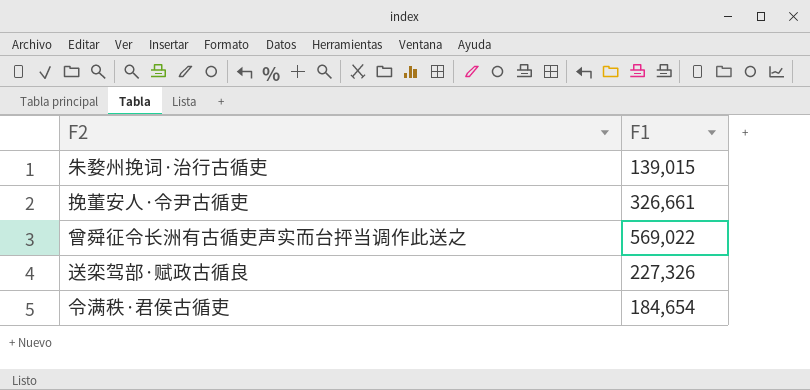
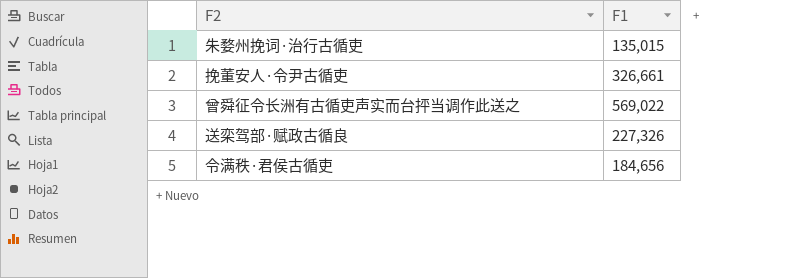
朱婺州挽词·治行古循吏 | F1: 139,015 -> 135,015
令满秩·君侯古循吏 | F1: 184,654 -> 184,656

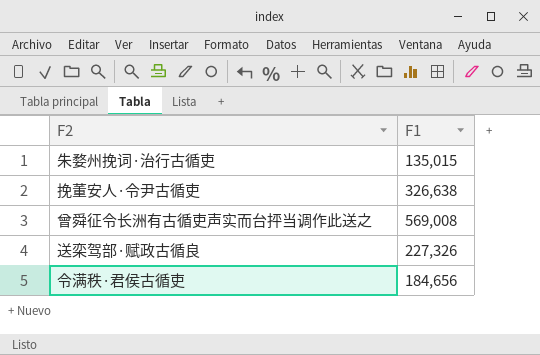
挽董安人·令尹古循吏 | F1: 326,661 -> 326,638
曾舜征令长洲有古循吏声实而台抨当调作此送之 | F1: 569,022 -> 569,008

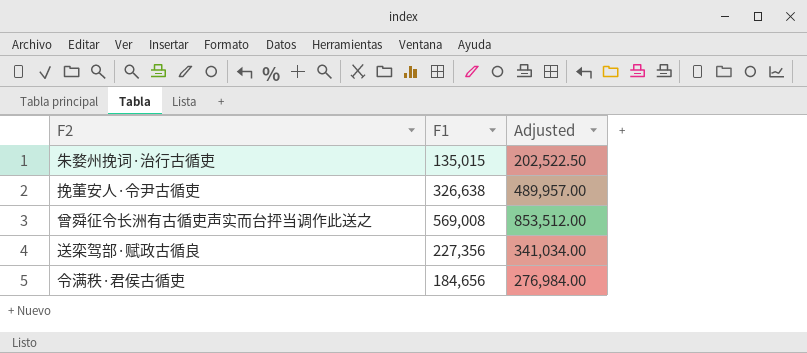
column Adjusted | formula: none -> [F1] * 1.5
送栾驾部·赋政古循良 | F1: 227,326 -> 227,356

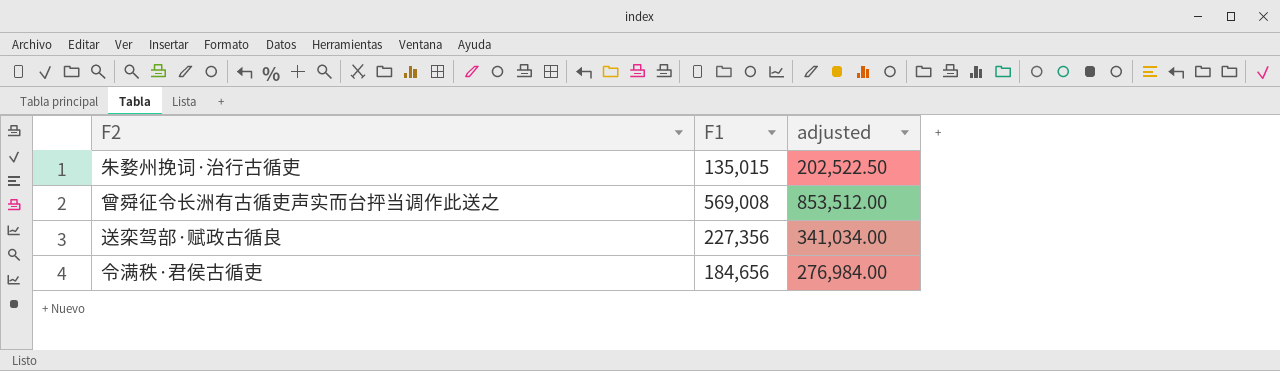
column name: Adjusted -> adjusted
row 挽董安人·令尹古循吏: 326,638 | 489,957.00 -> none

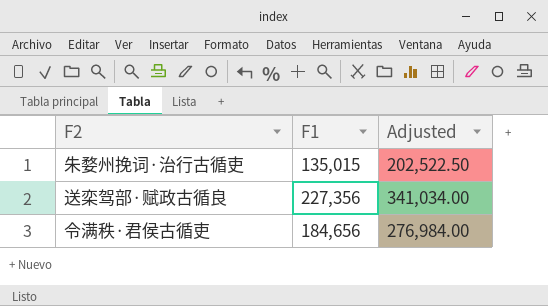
column name: adjusted -> Adjusted
row 曾舜征令长洲有古循吏声实而台抨当调作此送之: 569,008 | 853,512.00 -> none

